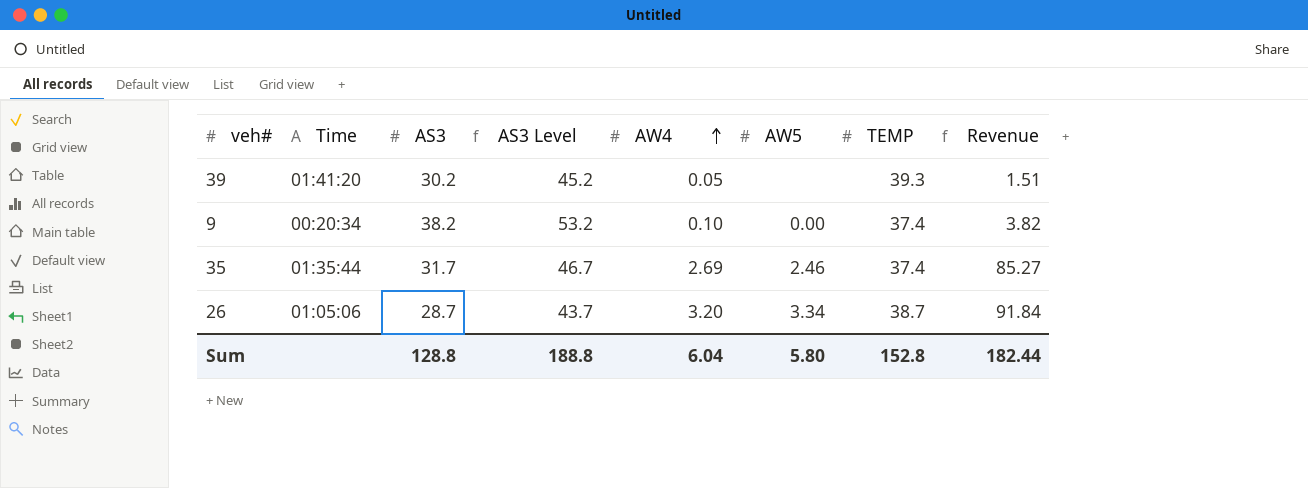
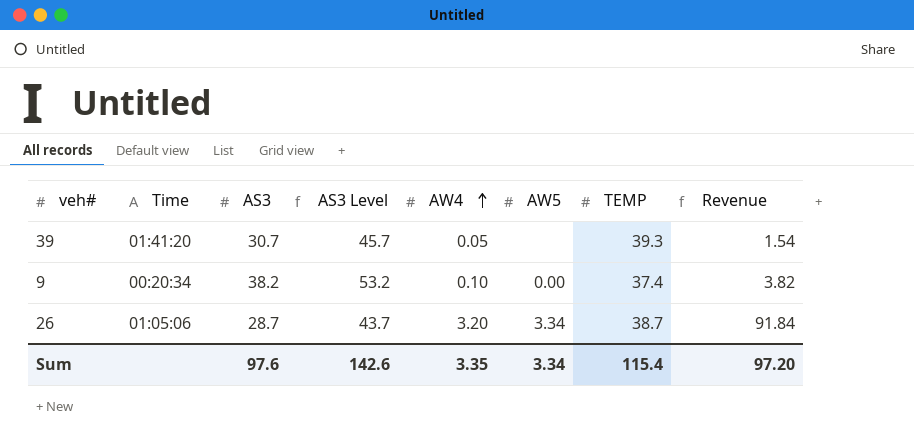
row 35: 01:35:44 | 31.7 | 46.7 | 2.69 | 2.46 | 37.4 | 85.27 -> none
39 | AS3: 30.2 -> 30.7
39 | AS3 Level: 45.2 -> 45.7
39 | Revenue: 1.51 -> 1.54
Sum | AS3: 128.8 -> 97.6
Sum | AS3 Level: 188.8 -> 142.6
Sum | AW4: 6.04 -> 3.35
Sum | AW5: 5.80 -> 3.34
Sum | TEMP: 152.8 -> 115.4
Sum | Revenue: 182.44 -> 97.20

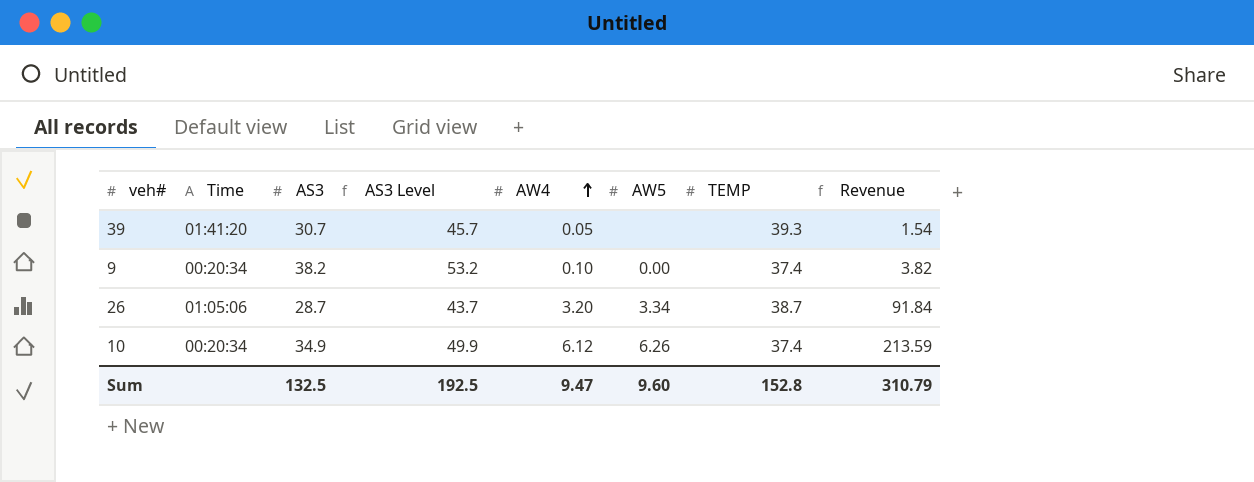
row 10: none -> 00:20:34 | 34.9 | 49.9 | 6.12 | 6.26 | 37.4 | 213.59
Sum | AS3: 97.6 -> 132.5
Sum | AS3 Level: 142.6 -> 192.5
Sum | AW4: 3.35 -> 9.47
Sum | AW5: 3.34 -> 9.60
Sum | TEMP: 115.4 -> 152.8
Sum | Revenue: 97.20 -> 310.79

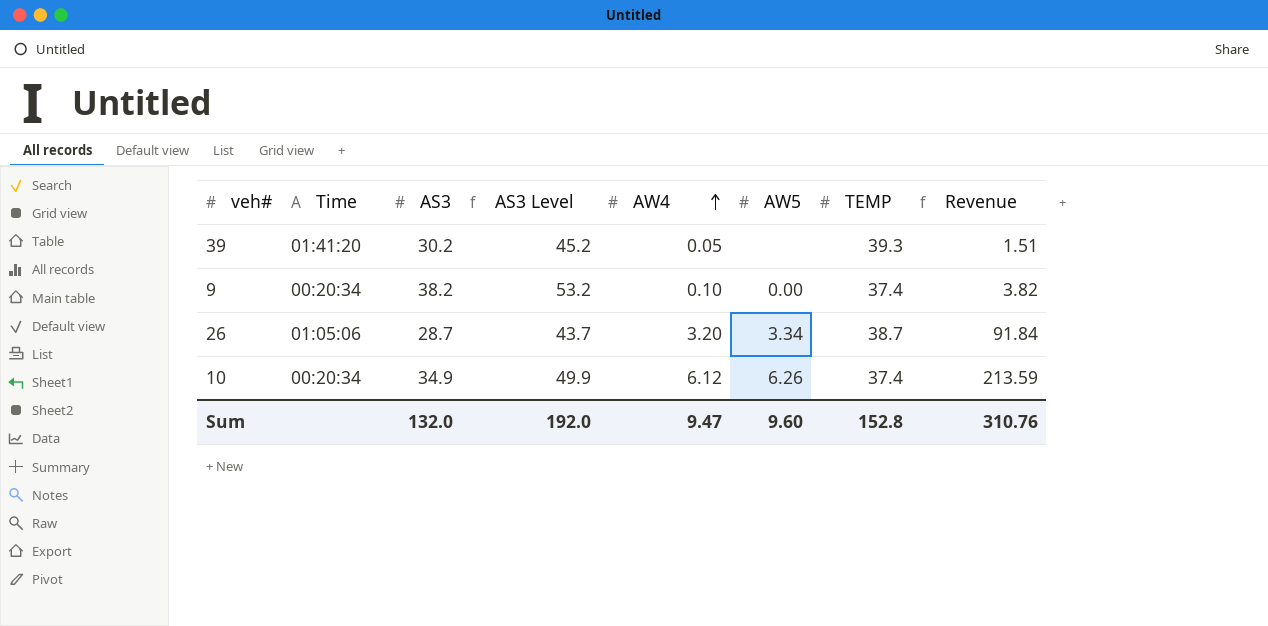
39 | AS3: 30.7 -> 30.2
39 | AS3 Level: 45.7 -> 45.2
39 | Revenue: 1.54 -> 1.51
Sum | AS3: 132.5 -> 132.0
Sum | AS3 Level: 192.5 -> 192.0
Sum | Revenue: 310.79 -> 310.76

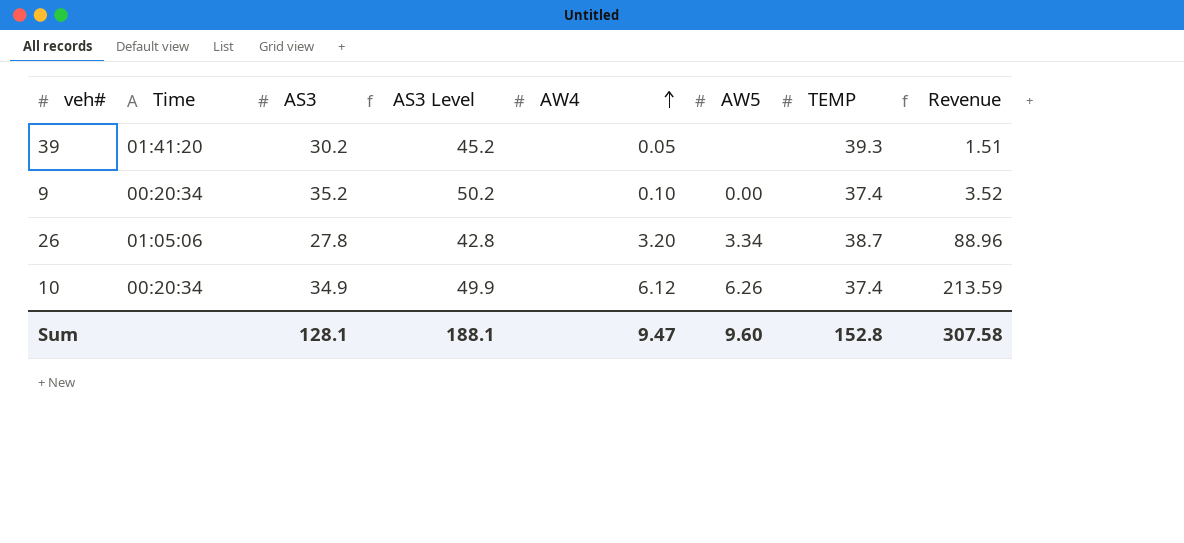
9 | AS3: 38.2 -> 35.2
9 | AS3 Level: 53.2 -> 50.2
9 | Revenue: 3.82 -> 3.52
26 | AS3: 28.7 -> 27.8
26 | AS3 Level: 43.7 -> 42.8
26 | Revenue: 91.84 -> 88.96
Sum | AS3: 132.0 -> 128.1
Sum | AS3 Level: 192.0 -> 188.1
Sum | Revenue: 310.76 -> 307.58

